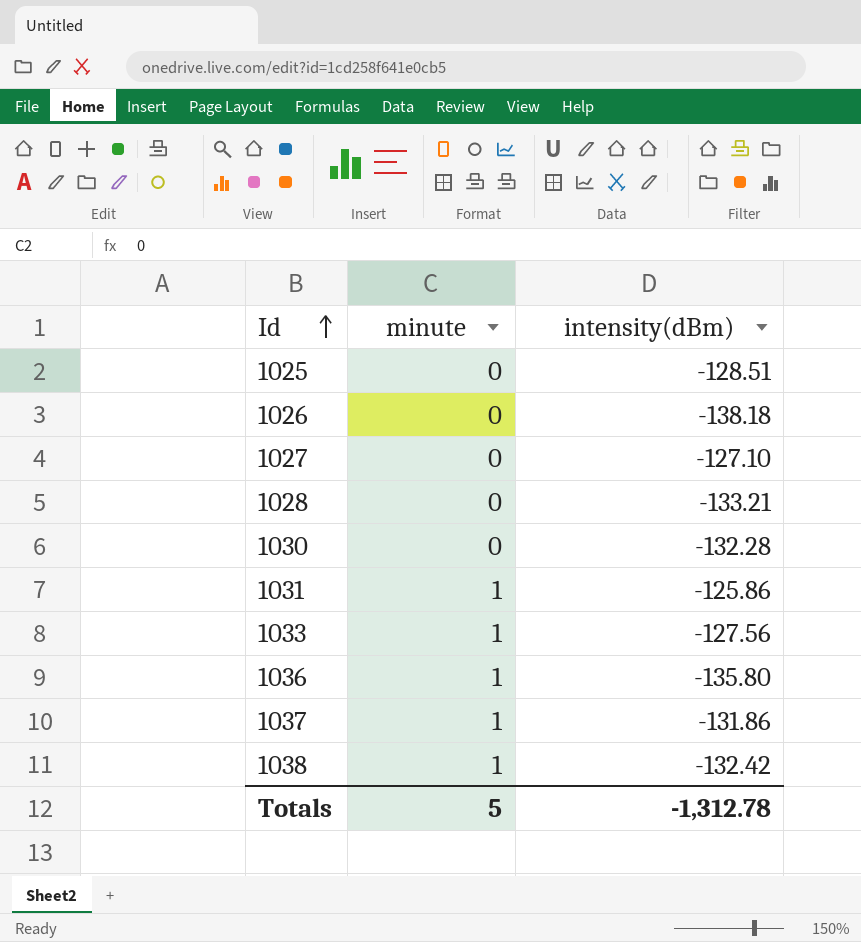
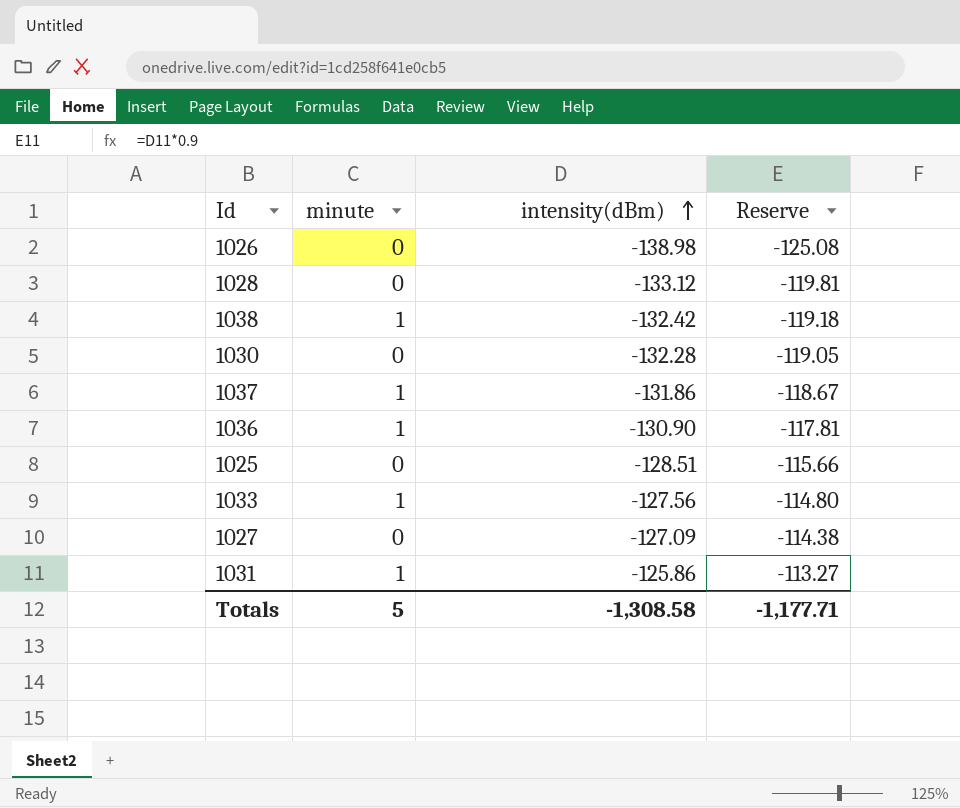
row order: Id ascending -> intensity(dBm) ascending
column Reserve | formula: none -> [intensity(dBm)] * 0.9
1026 | intensity(dBm): -138.18 -> -138.98
1028 | intensity(dBm): -133.21 -> -133.12
1036 | intensity(dBm): -135.80 -> -130.90
1027 | intensity(dBm): -127.10 -> -127.09
Totals | intensity(dBm): -1,312.78 -> -1,308.58

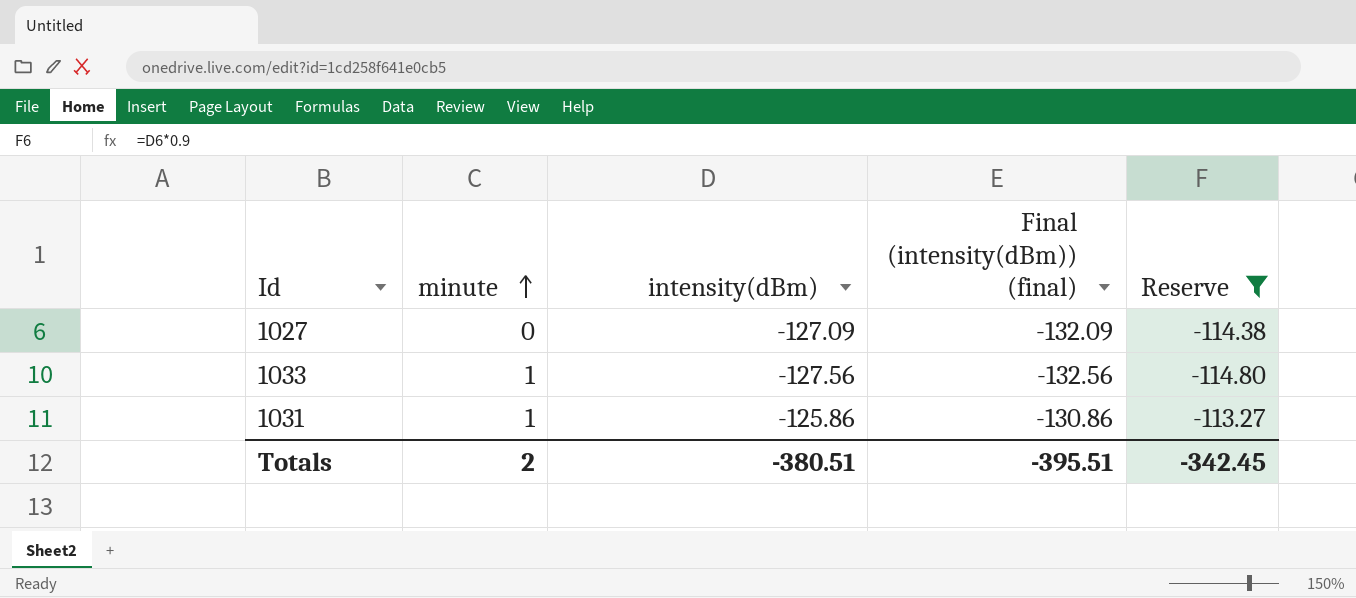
filter: none -> Reserve >= -114.80
row order: intensity(dBm) ascending -> minute ascending
column Final (intensity(dBm)) (final) | formula: none -> [intensity(dBm)] - 5
Totals | minute: 5 -> 2
Totals | intensity(dBm): -1,308.58 -> -380.51
Totals | Reserve: -1,177.71 -> -342.45

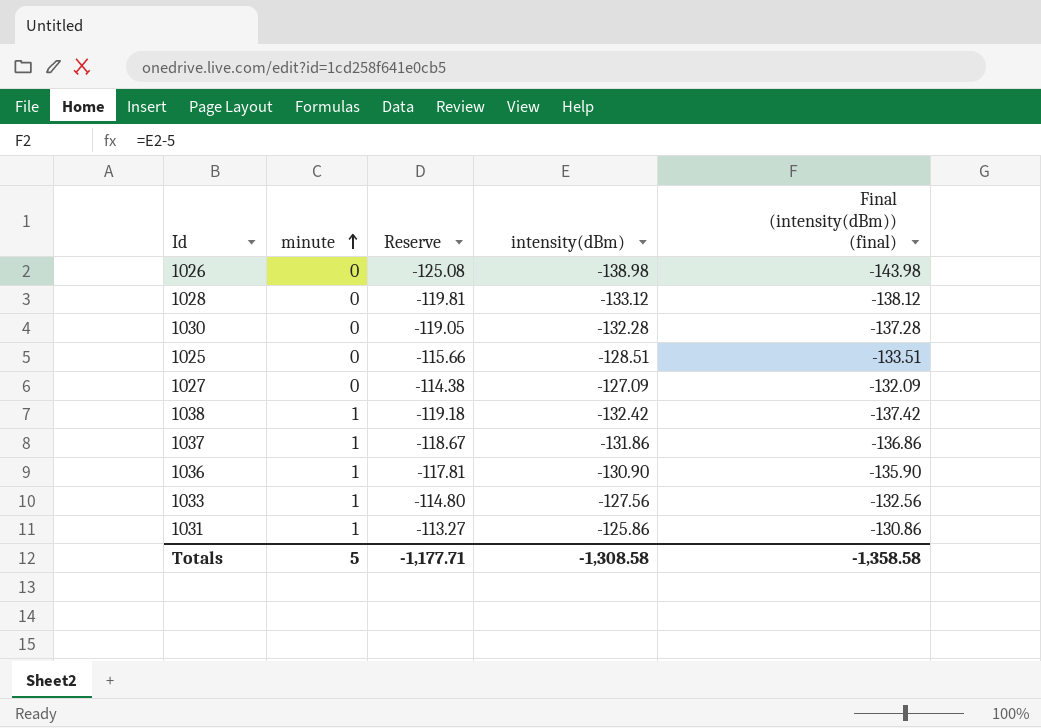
filter: Reserve >= -114.80 -> none
column Reserve | position: 5 -> 3
Totals | minute: 2 -> 5
Totals | Reserve: -342.45 -> -1,177.71
Totals | intensity(dBm): -380.51 -> -1,308.58
Totals | Final (intensity(dBm)) (final): -395.51 -> -1,358.58

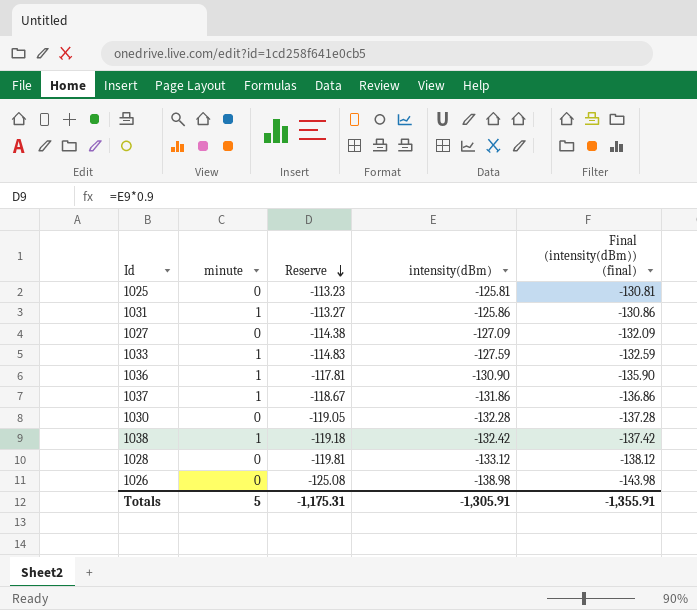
row order: minute ascending -> Reserve descending
1025 | Reserve: -115.66 -> -113.23
1025 | intensity(dBm): -128.51 -> -125.81
1025 | Final (intensity(dBm)) (final): -133.51 -> -130.81
1033 | Reserve: -114.80 -> -114.83
1033 | intensity(dBm): -127.56 -> -127.59
1033 | Final (intensity(dBm)) (final): -132.56 -> -132.59
Totals | Reserve: -1,177.71 -> -1,175.31
Totals | intensity(dBm): -1,308.58 -> -1,305.91
Totals | Final (intensity(dBm)) (final): -1,358.58 -> -1,355.91

